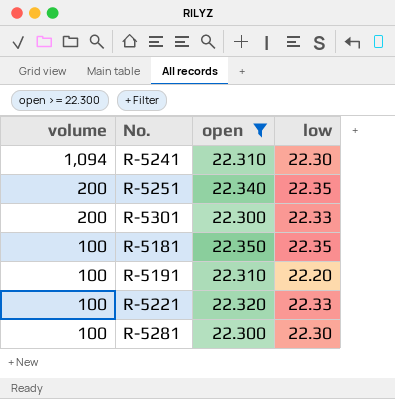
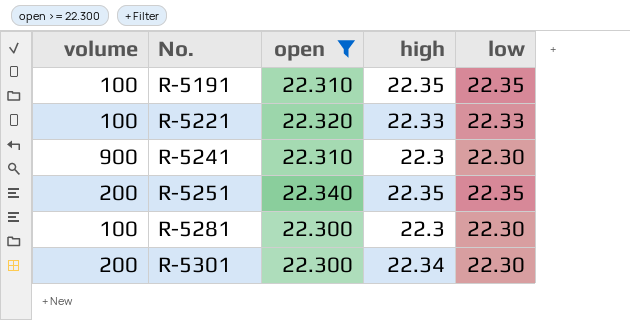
row order: volume descending -> No. ascending
column high | position: none -> 4
row R-5181: 100 | 22.350 | 22.35 -> none
R-5191 | low: 22.20 -> 22.35
R-5241 | volume: 1,094 -> 900
R-5301 | low: 22.33 -> 22.30

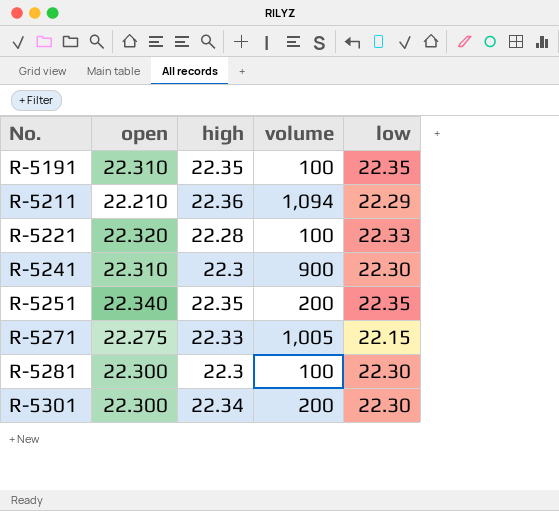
filter: open >= 22.300 -> none
column volume | position: 1 -> 4
R-5221 | high: 22.33 -> 22.28

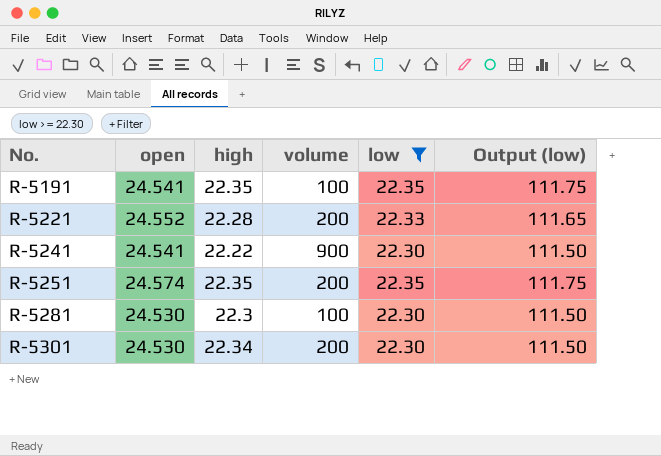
filter: none -> low >= 22.30
column Output (low) | formula: none -> [low] * 5
R-5191 | open: 22.310 -> 24.541
R-5221 | open: 22.320 -> 24.552
R-5221 | volume: 100 -> 200
R-5241 | open: 22.310 -> 24.541
R-5241 | high: 22.3 -> 22.22
R-5251 | open: 22.340 -> 24.574
R-5281 | open: 22.300 -> 24.530
R-5301 | open: 22.300 -> 24.530

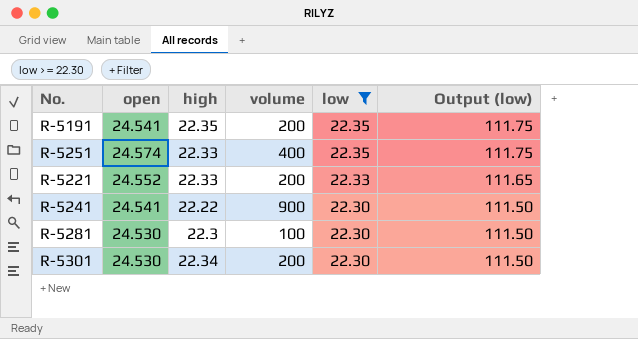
row order: No. ascending -> low descending
R-5191 | volume: 100 -> 200
R-5251 | high: 22.35 -> 22.33
R-5251 | volume: 200 -> 400
R-5221 | high: 22.28 -> 22.33

